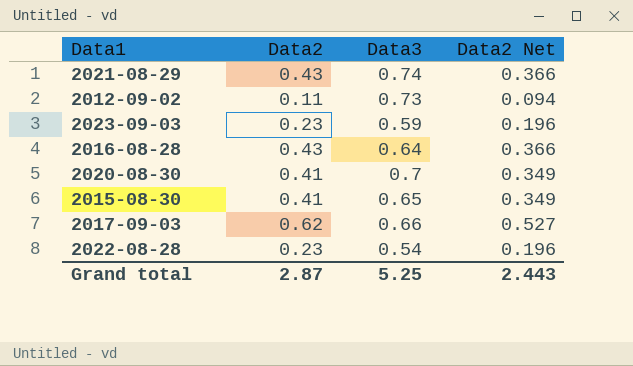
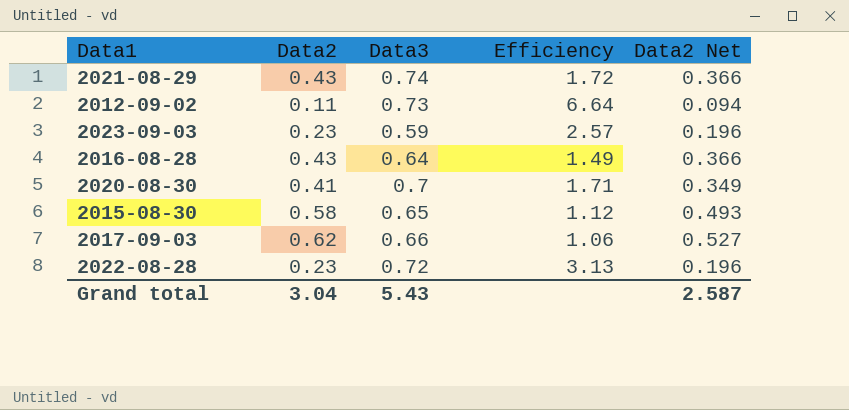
column Efficiency | formula: none -> [Data3] / [Data2]
2015-08-30 | Data2: 0.41 -> 0.58
2015-08-30 | Data2 Net: 0.349 -> 0.493
2022-08-28 | Data3: 0.54 -> 0.72
Grand total | Data2: 2.87 -> 3.04
Grand total | Data3: 5.25 -> 5.43
Grand total | Data2 Net: 2.443 -> 2.587

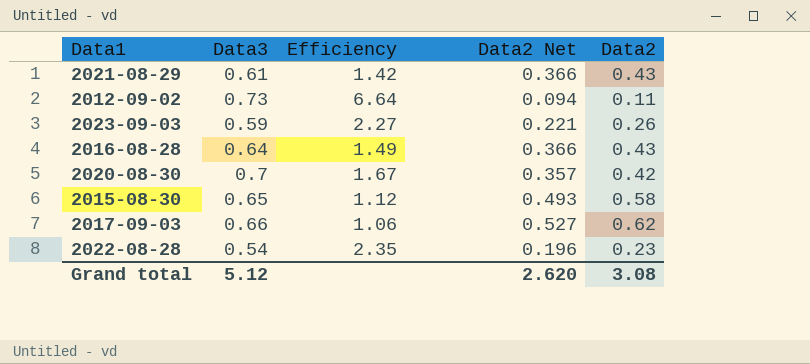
column Data2 | position: 2 -> 5
2021-08-29 | Data3: 0.74 -> 0.61
2021-08-29 | Efficiency: 1.72 -> 1.42
2023-09-03 | Efficiency: 2.57 -> 2.27
2023-09-03 | Data2 Net: 0.196 -> 0.221
2023-09-03 | Data2: 0.23 -> 0.26
2020-08-30 | Efficiency: 1.71 -> 1.67
2020-08-30 | Data2 Net: 0.349 -> 0.357
2020-08-30 | Data2: 0.41 -> 0.42
2022-08-28 | Data3: 0.72 -> 0.54
2022-08-28 | Efficiency: 3.13 -> 2.35
Grand total | Data3: 5.43 -> 5.12
Grand total | Data2 Net: 2.587 -> 2.620
Grand total | Data2: 3.04 -> 3.08

